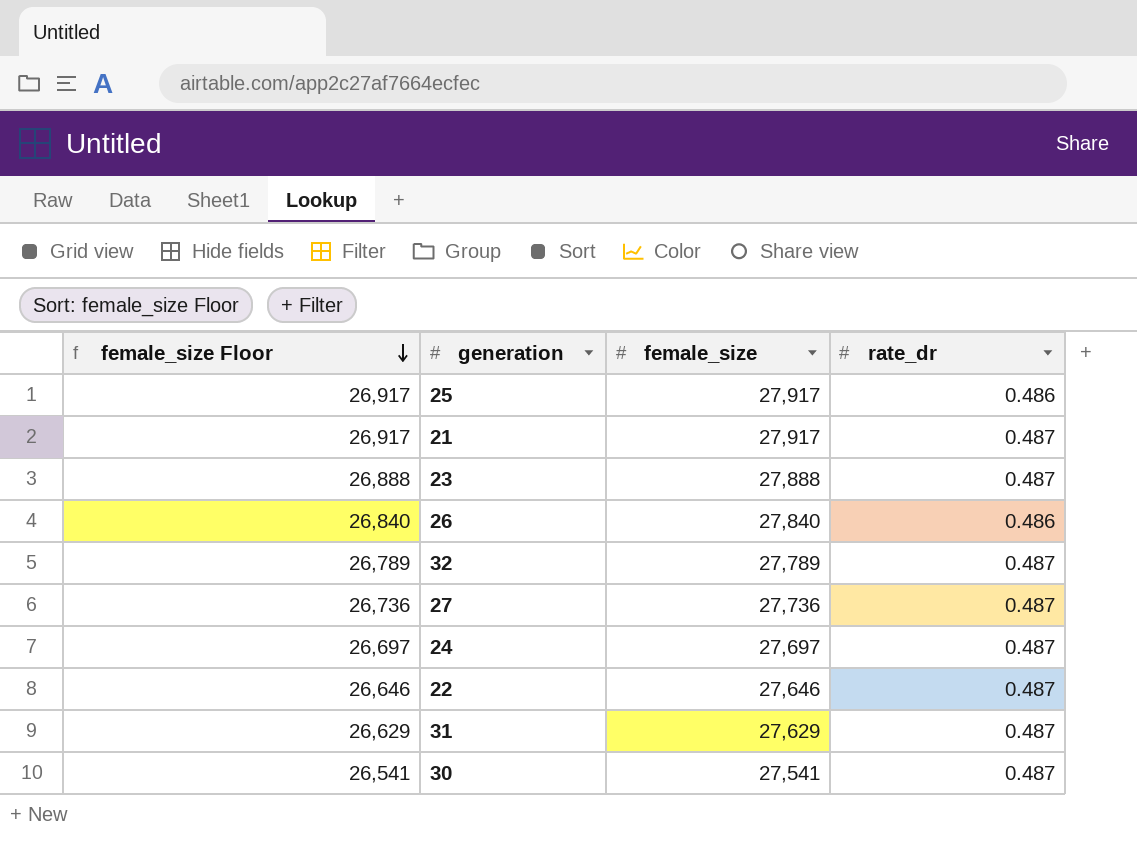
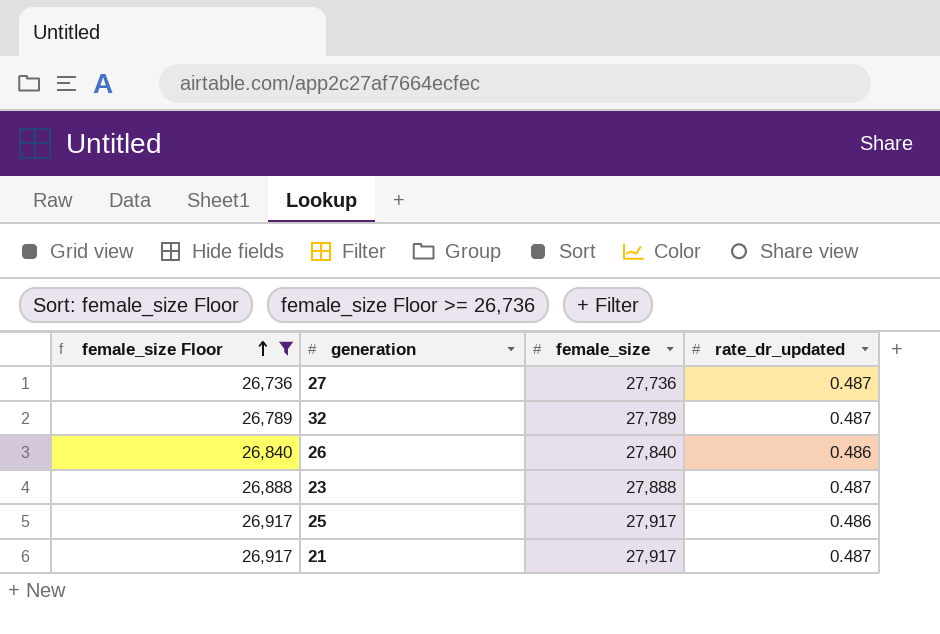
filter: none -> female_size Floor >= 26,736
row order: female_size Floor descending -> female_size Floor ascending
column name: rate_dr -> rate_dr_updated

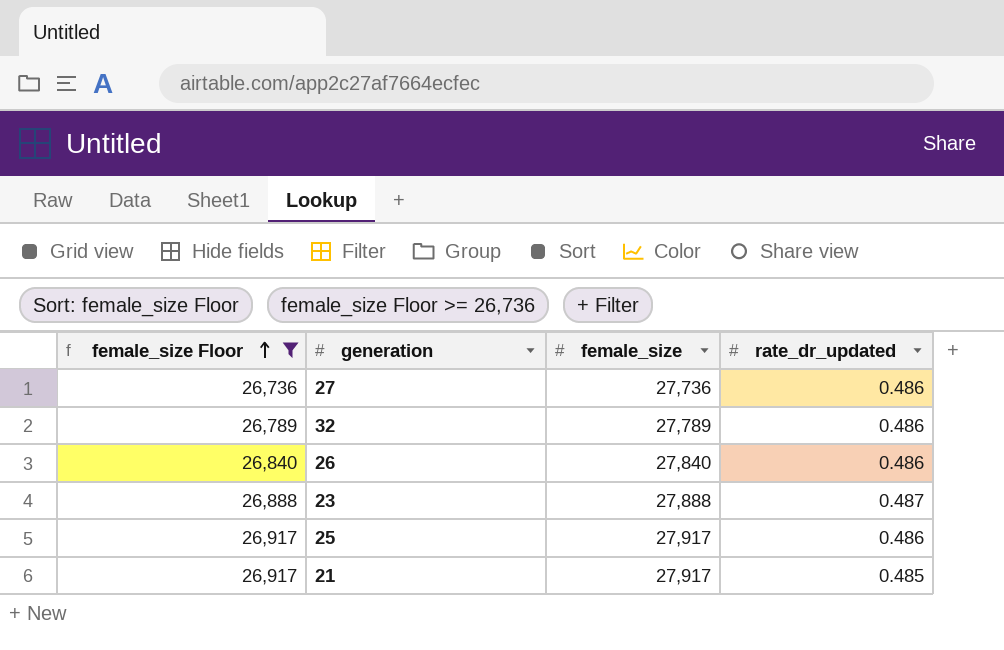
27 | rate_dr_updated: 0.487 -> 0.486
32 | rate_dr_updated: 0.487 -> 0.486
21 | rate_dr_updated: 0.487 -> 0.485

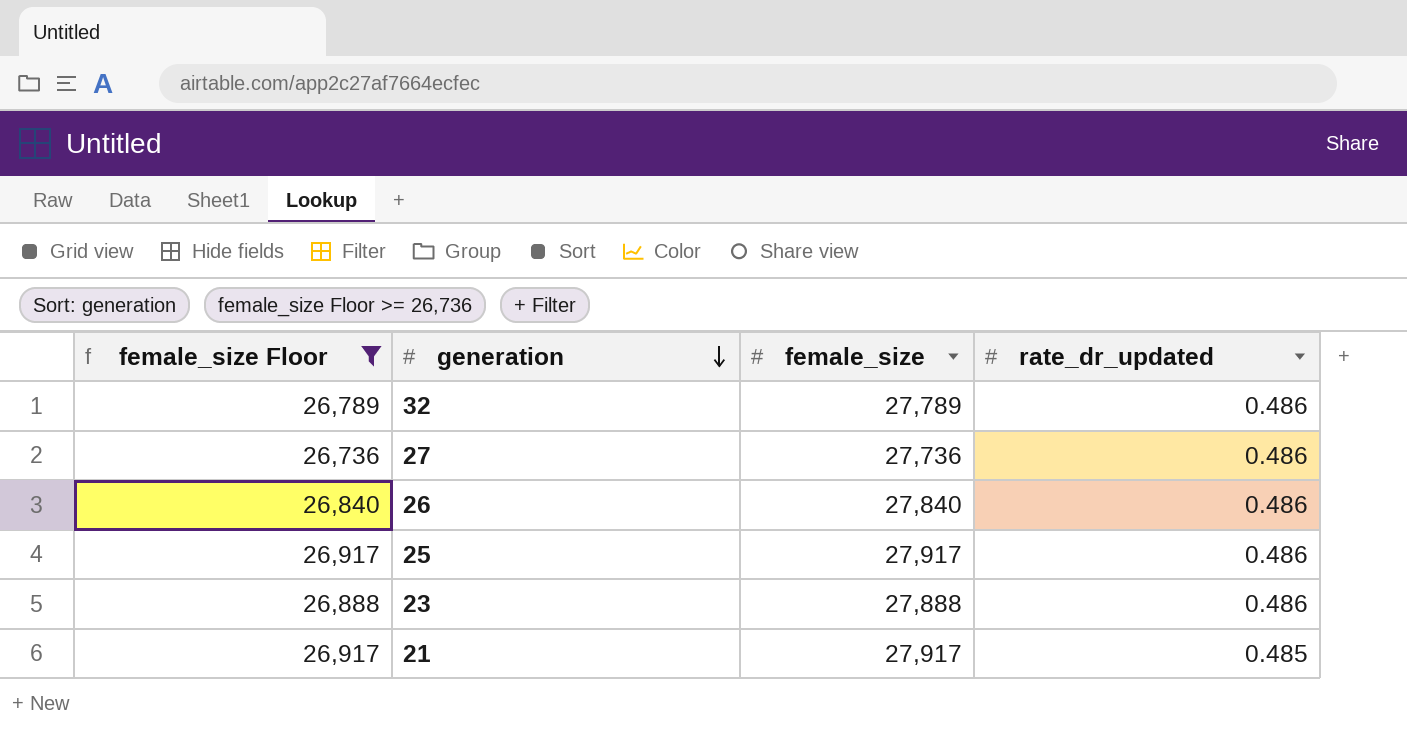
row order: female_size Floor ascending -> generation descending
23 | rate_dr_updated: 0.487 -> 0.486

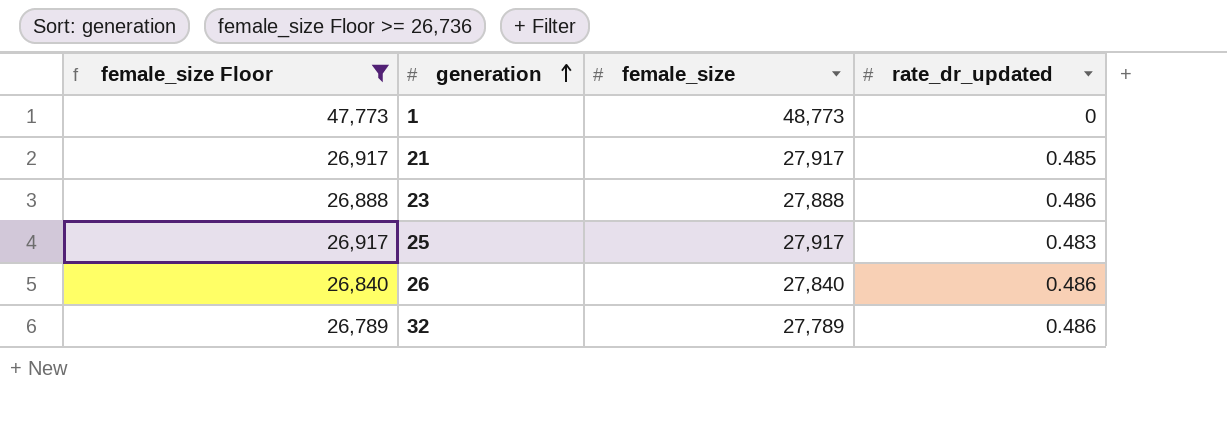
row order: generation descending -> generation ascending
row 27: 26,736 | 27,736 | 0.486 -> none
row 1: none -> 47,773 | 48,773 | 0
25 | rate_dr_updated: 0.486 -> 0.483

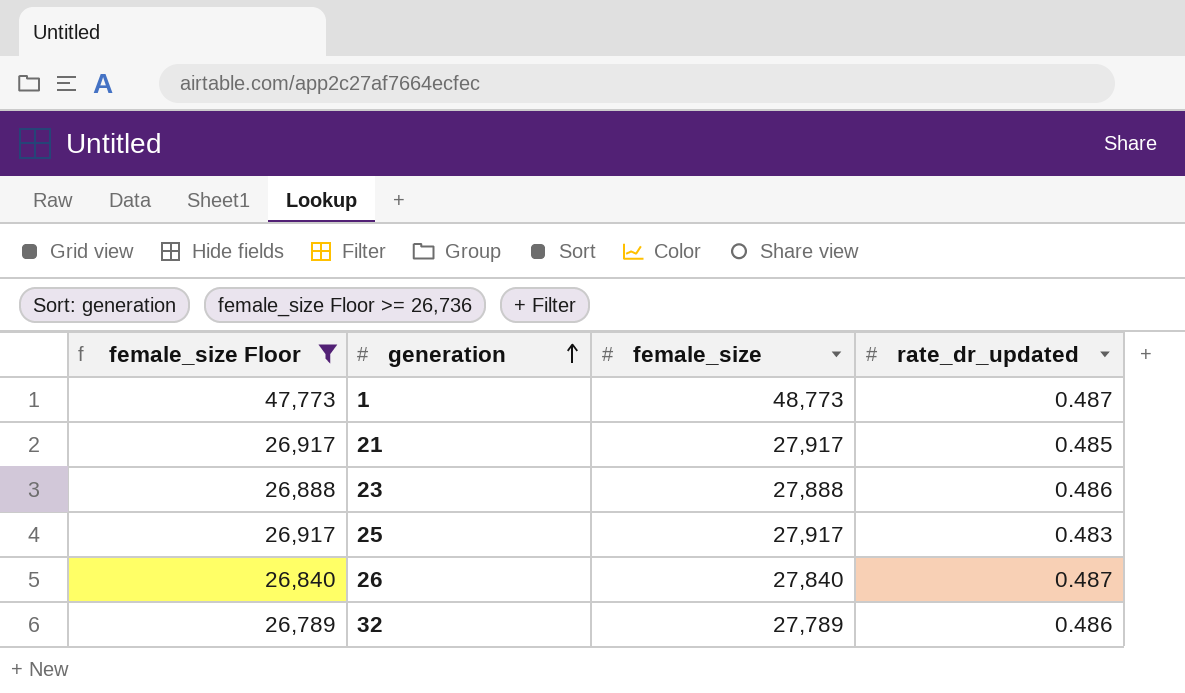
1 | rate_dr_updated: 0 -> 0.487
26 | rate_dr_updated: 0.486 -> 0.487

